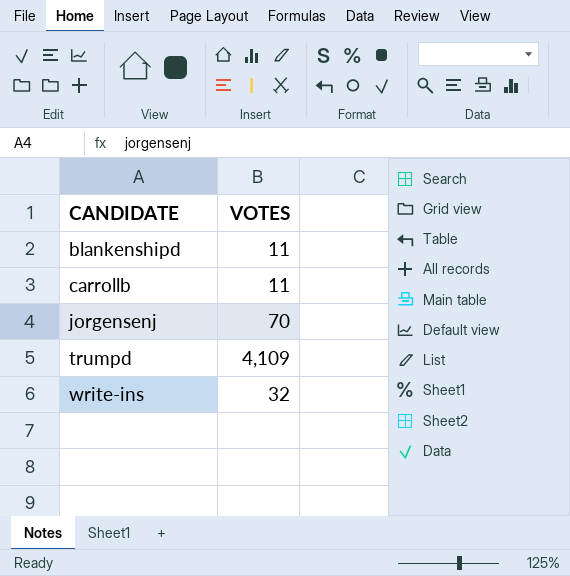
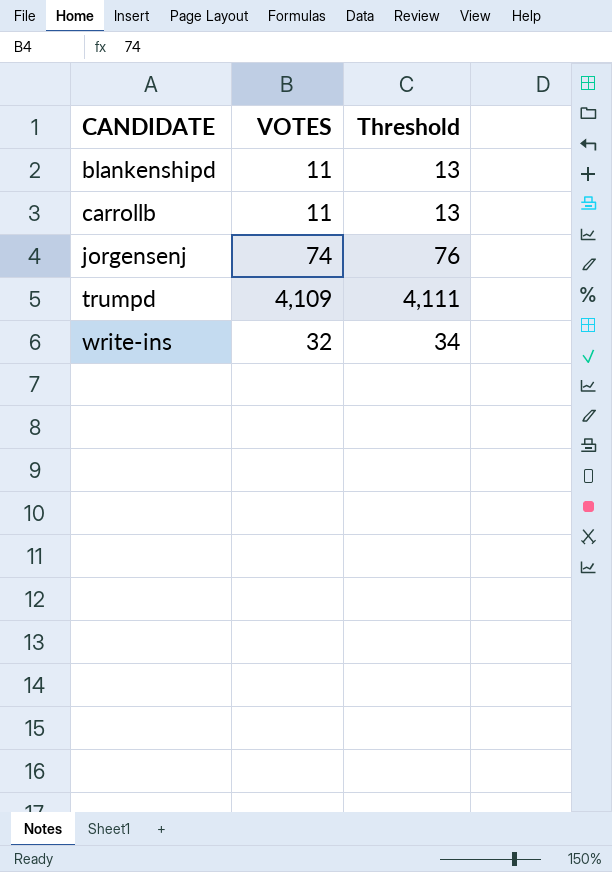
column Threshold | formula: none -> [VOTES] + 2
jorgensenj | VOTES: 70 -> 74

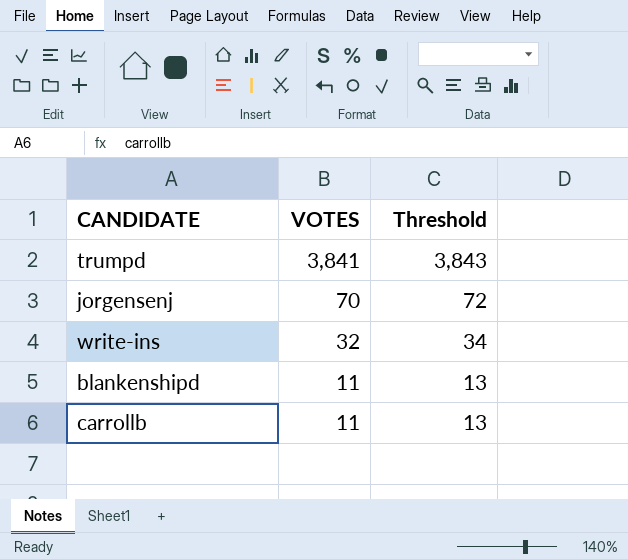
row order: CANDIDATE ascending -> VOTES descending
trumpd | VOTES: 4,109 -> 3,841
trumpd | Threshold: 4,111 -> 3,843
jorgensenj | VOTES: 74 -> 70
jorgensenj | Threshold: 76 -> 72

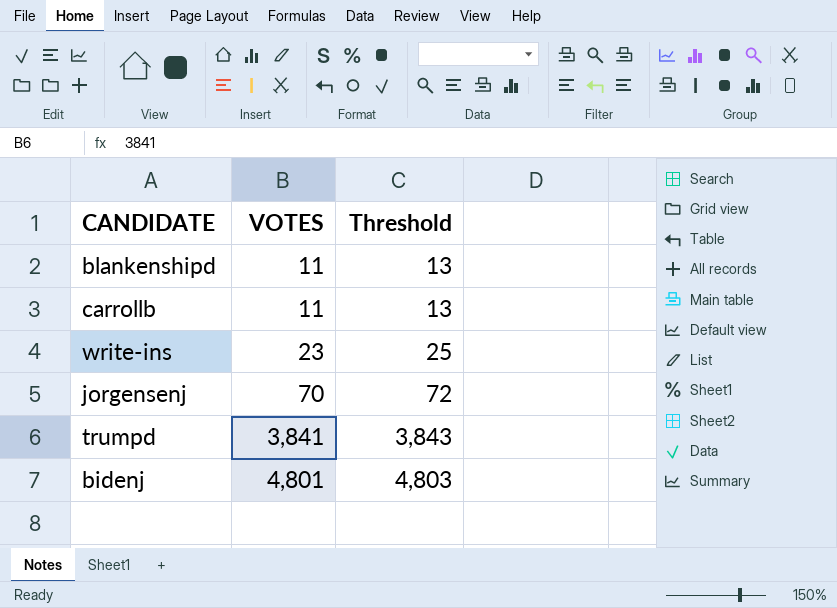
row order: VOTES descending -> VOTES ascending
write-ins | VOTES: 32 -> 23
write-ins | Threshold: 34 -> 25
row bidenj: none -> 4,801 | 4,803

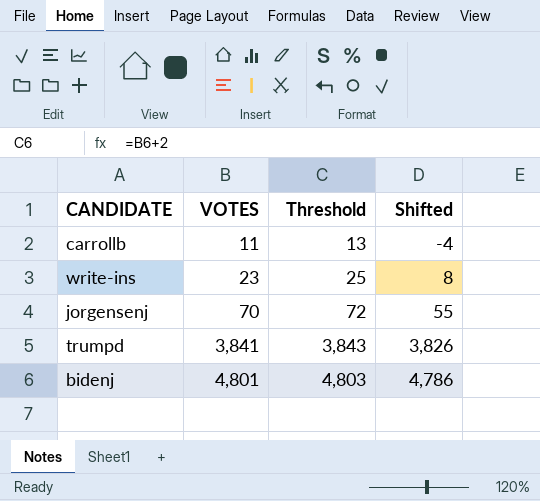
column Shifted | formula: none -> [VOTES] - 15
row blankenshipd: 11 | 13 -> none

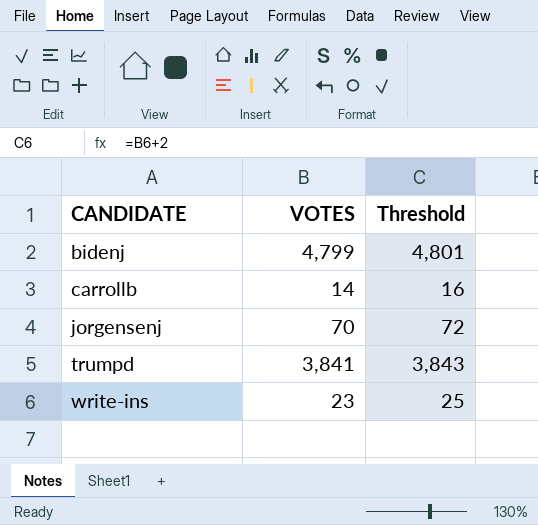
row order: VOTES ascending -> CANDIDATE ascending
column Shifted | formula: [VOTES] - 15 -> none
bidenj | VOTES: 4,801 -> 4,799
bidenj | Threshold: 4,803 -> 4,801
carrollb | VOTES: 11 -> 14
carrollb | Threshold: 13 -> 16

